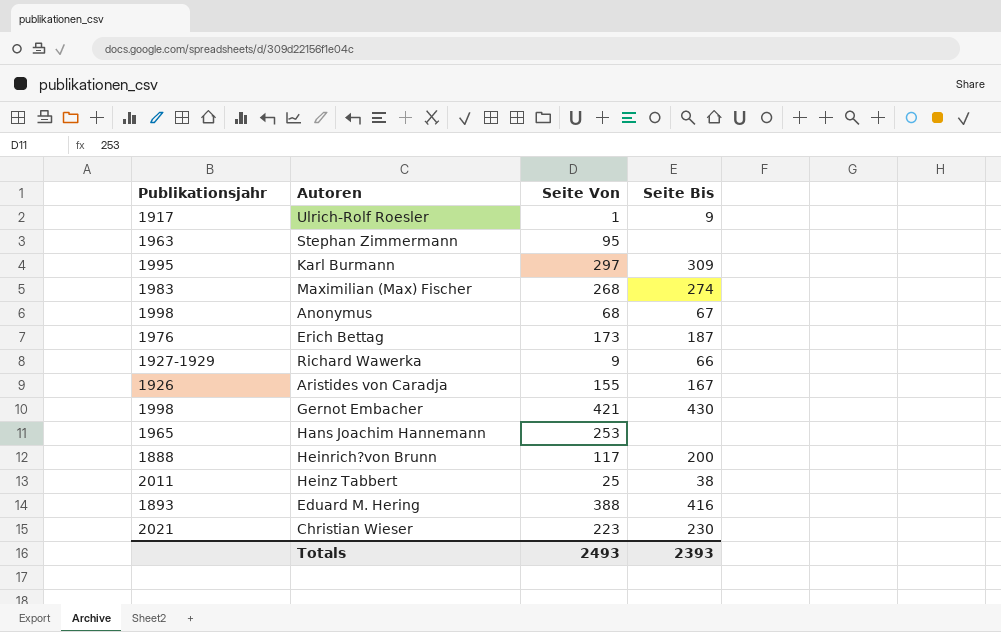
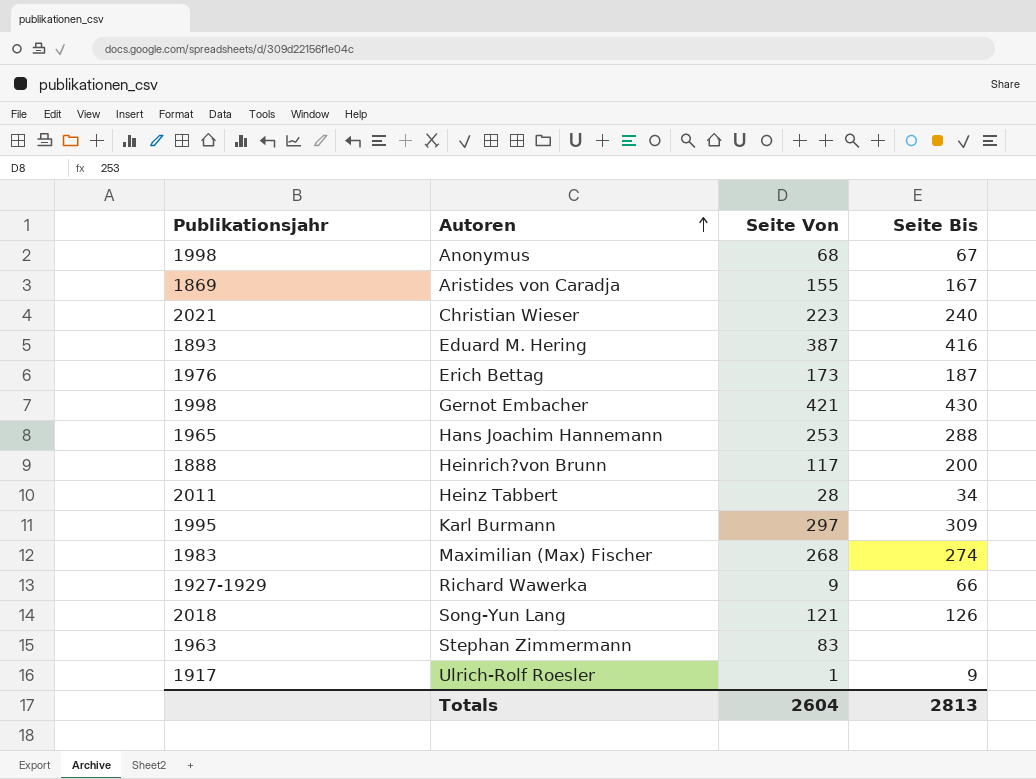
row order: none -> Autoren ascending
Aristides von Caradja | Publikationsjahr: 1926 -> 1869
Christian Wieser | Seite Bis: 230 -> 240
Eduard M. Hering | Seite Von: 388 -> 387
Hans Joachim Hannemann | Seite Bis: none -> 288
Heinz Tabbert | Seite Von: 25 -> 28
Heinz Tabbert | Seite Bis: 38 -> 34
row Song-Yun Lang: none -> 2018 | 121 | 126
Stephan Zimmermann | Seite Von: 95 -> 83
Totals | Seite Von: 2493 -> 2604
Totals | Seite Bis: 2393 -> 2813

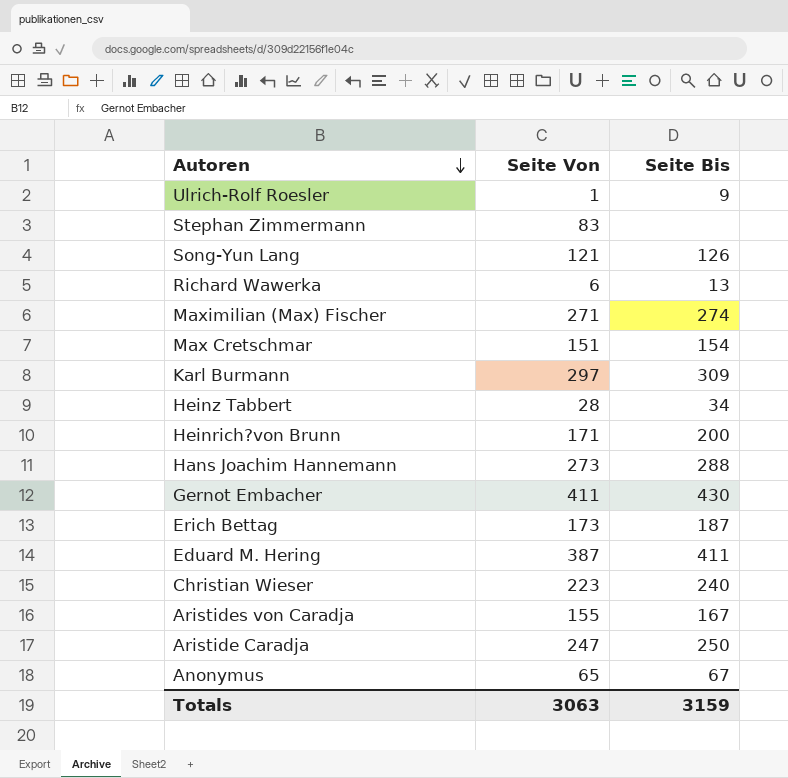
row order: Autoren ascending -> Autoren descending
column Publikationsjahr | position: 1 -> none
Richard Wawerka | Seite Von: 9 -> 6
Richard Wawerka | Seite Bis: 66 -> 13
Maximilian (Max) Fischer | Seite Von: 268 -> 271
row Max Cretschmar: none -> 151 | 154
Heinrich?von Brunn | Seite Von: 117 -> 171
Hans Joachim Hannemann | Seite Von: 253 -> 273
Gernot Embacher | Seite Von: 421 -> 411
Eduard M. Hering | Seite Bis: 416 -> 411
row Aristide Caradja: none -> 247 | 250
Anonymus | Seite Von: 68 -> 65
Totals | Seite Von: 2604 -> 3063
Totals | Seite Bis: 2813 -> 3159

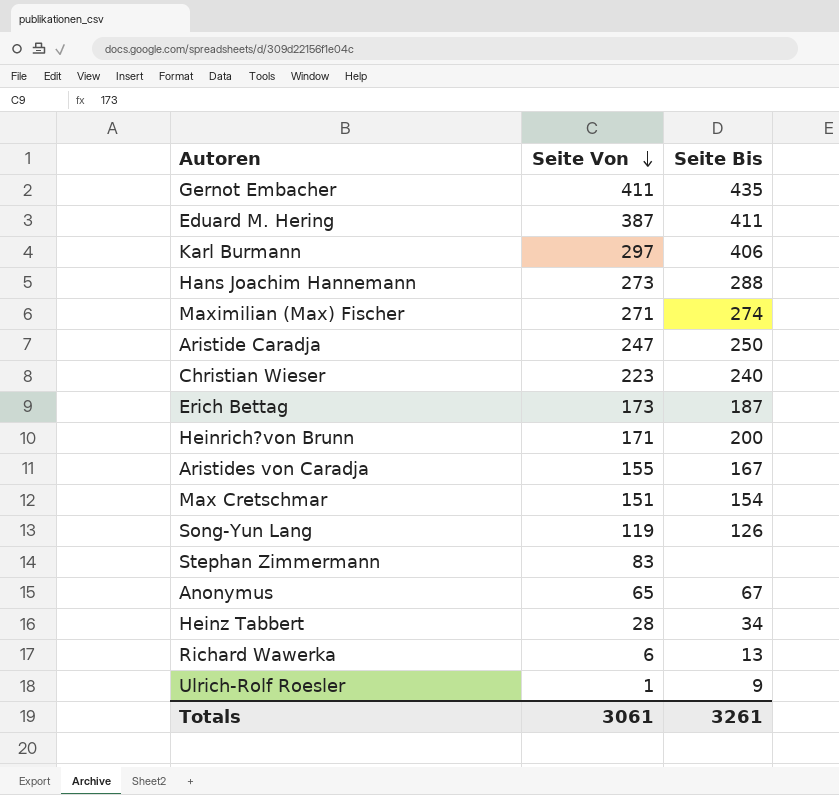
row order: Autoren descending -> Seite Von descending
Gernot Embacher | Seite Bis: 430 -> 435
Karl Burmann | Seite Bis: 309 -> 406
Song-Yun Lang | Seite Von: 121 -> 119
Totals | Seite Von: 3063 -> 3061
Totals | Seite Bis: 3159 -> 3261

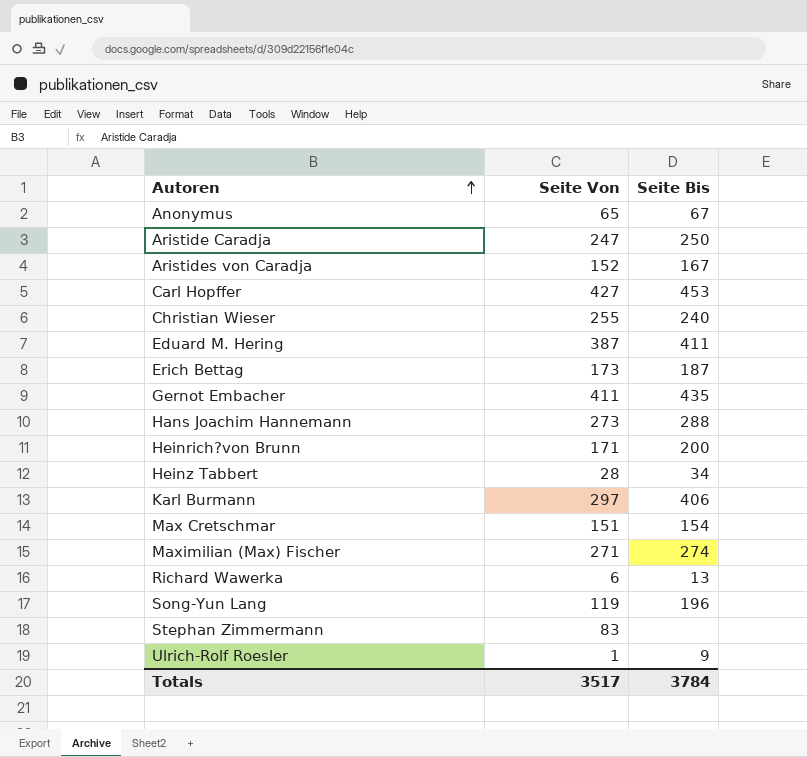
row order: Seite Von descending -> Autoren ascending
Aristides von Caradja | Seite Von: 155 -> 152
row Carl Hopffer: none -> 427 | 453
Christian Wieser | Seite Von: 223 -> 255
Song-Yun Lang | Seite Bis: 126 -> 196
Totals | Seite Von: 3061 -> 3517
Totals | Seite Bis: 3261 -> 3784

